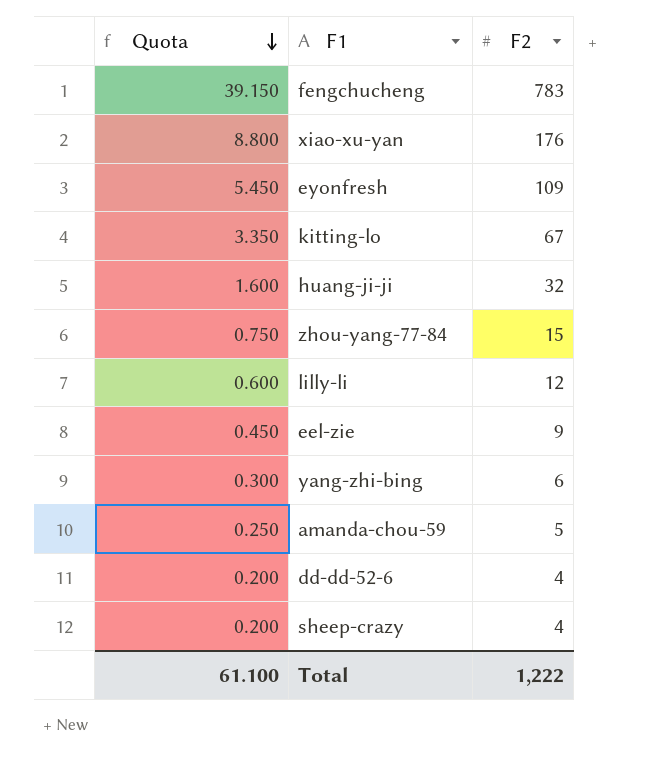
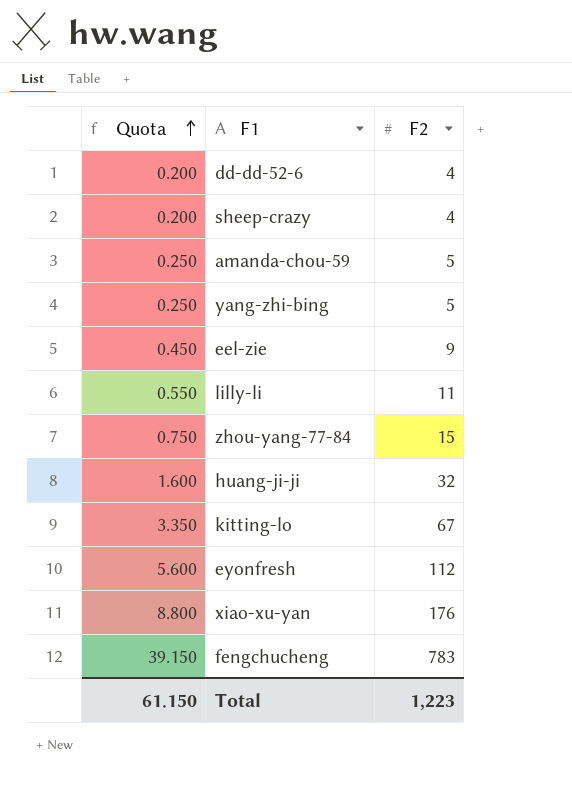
row order: Quota descending -> Quota ascending
yang-zhi-bing | Quota: 0.300 -> 0.250
yang-zhi-bing | F2: 6 -> 5
lilly-li | Quota: 0.600 -> 0.550
lilly-li | F2: 12 -> 11
eyonfresh | Quota: 5.450 -> 5.600
eyonfresh | F2: 109 -> 112
Total | Quota: 61.100 -> 61.150
Total | F2: 1,222 -> 1,223

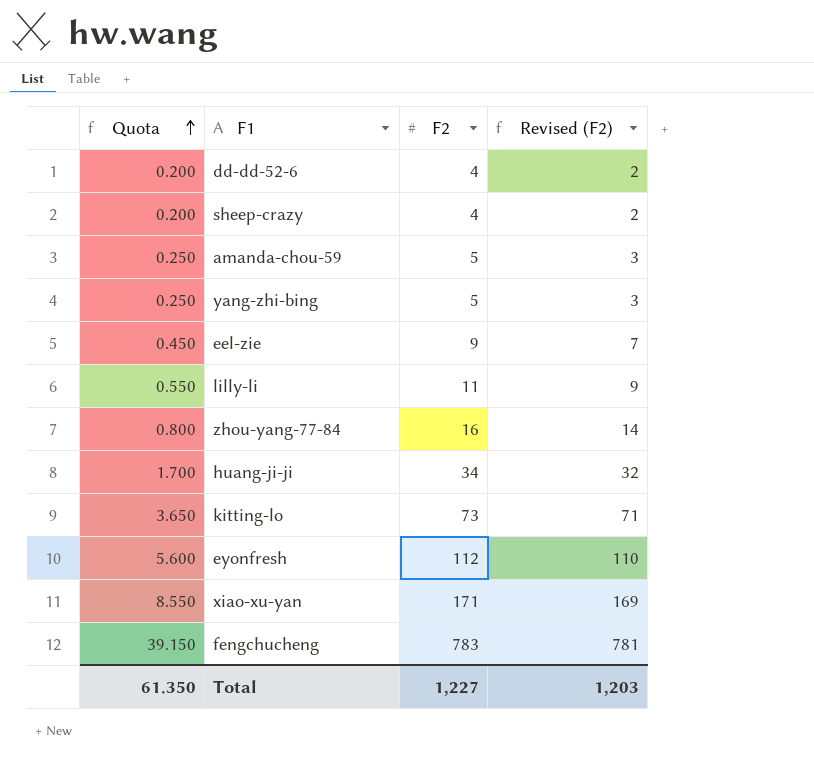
column Revised (F2) | formula: none -> [F2] - 2
zhou-yang-77-84 | Quota: 0.750 -> 0.800
zhou-yang-77-84 | F2: 15 -> 16
huang-ji-ji | Quota: 1.600 -> 1.700
huang-ji-ji | F2: 32 -> 34
kitting-lo | Quota: 3.350 -> 3.650
kitting-lo | F2: 67 -> 73
xiao-xu-yan | Quota: 8.800 -> 8.550
xiao-xu-yan | F2: 176 -> 171
Total | Quota: 61.150 -> 61.350
Total | F2: 1,223 -> 1,227

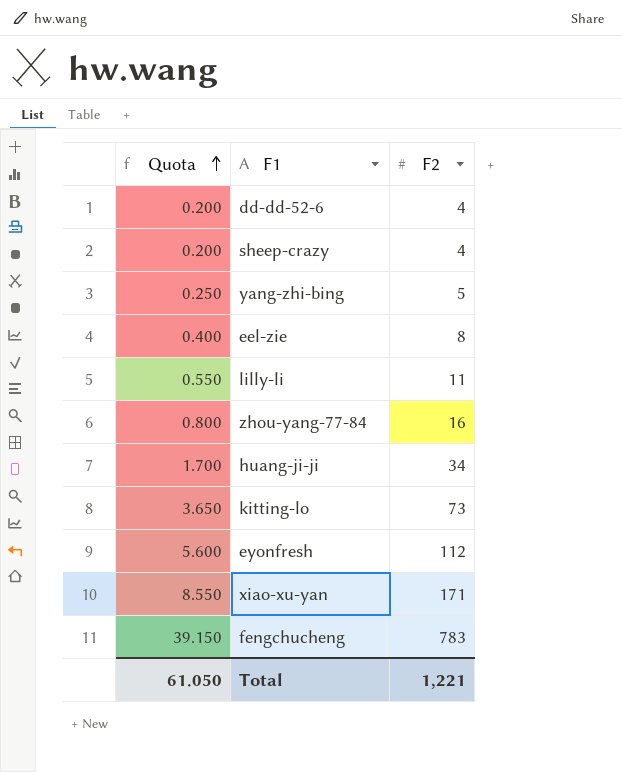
column Revised (F2) | formula: [F2] - 2 -> none
row amanda-chou-59: 0.250 | 5 | 3 -> none
eel-zie | Quota: 0.450 -> 0.400
eel-zie | F2: 9 -> 8
Total | Quota: 61.350 -> 61.050
Total | F2: 1,227 -> 1,221

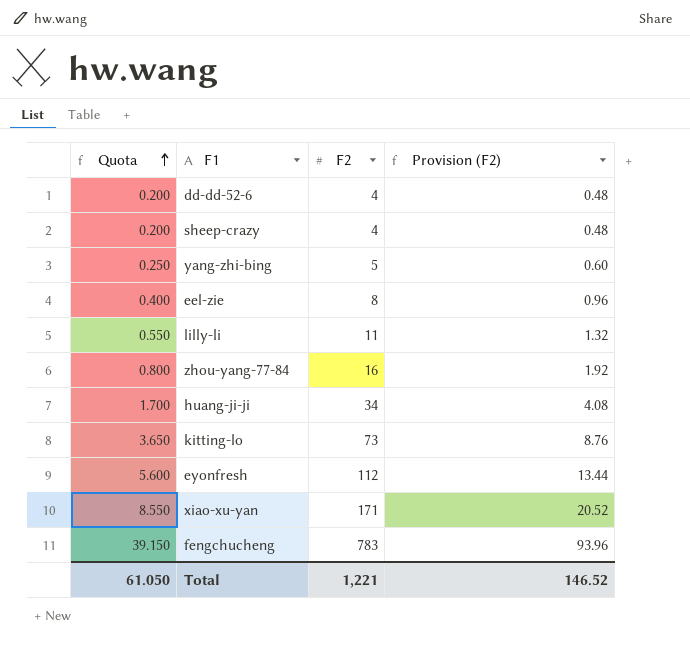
column Provision (F2) | formula: none -> [F2] * 0.12

